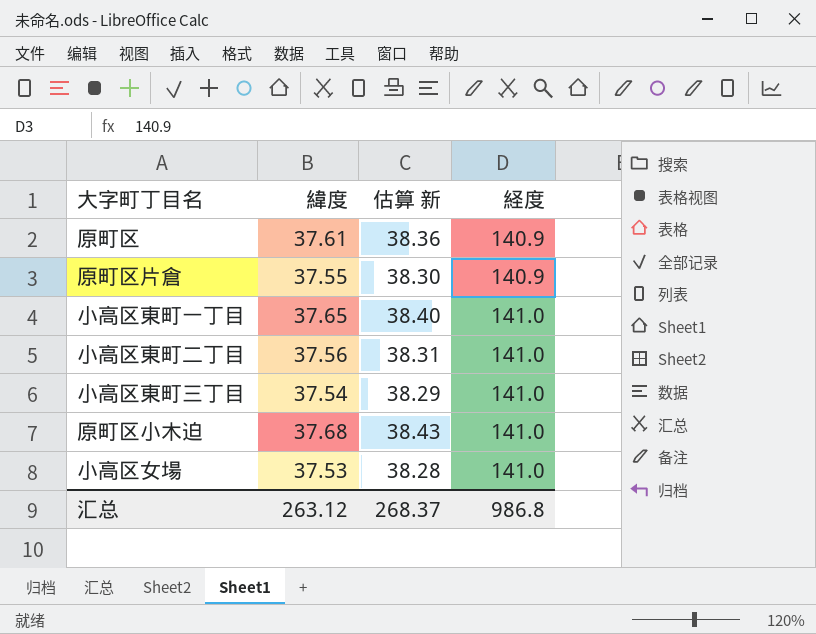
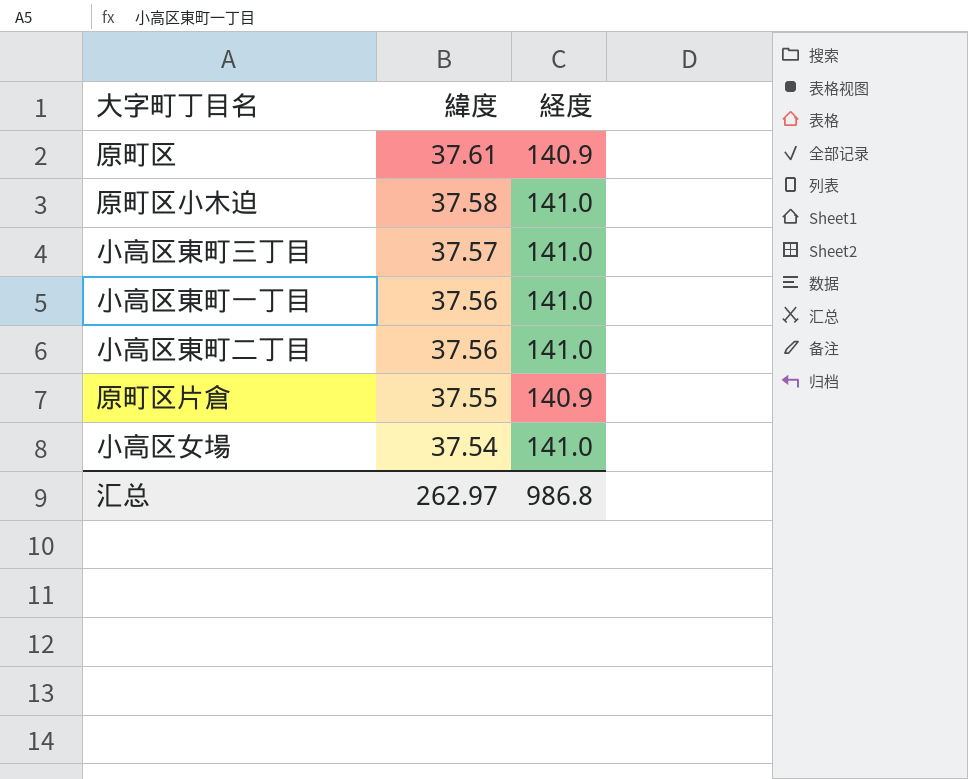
row order: 経度 ascending -> 緯度 descending
column 估算 新 | formula: [緯度] * 1.02 -> none
原町区小木迫 | 緯度: 37.68 -> 37.58
小高区東町三丁目 | 緯度: 37.54 -> 37.57
小高区東町一丁目 | 緯度: 37.65 -> 37.56
小高区女場 | 緯度: 37.53 -> 37.54
汇总 | 緯度: 263.12 -> 262.97

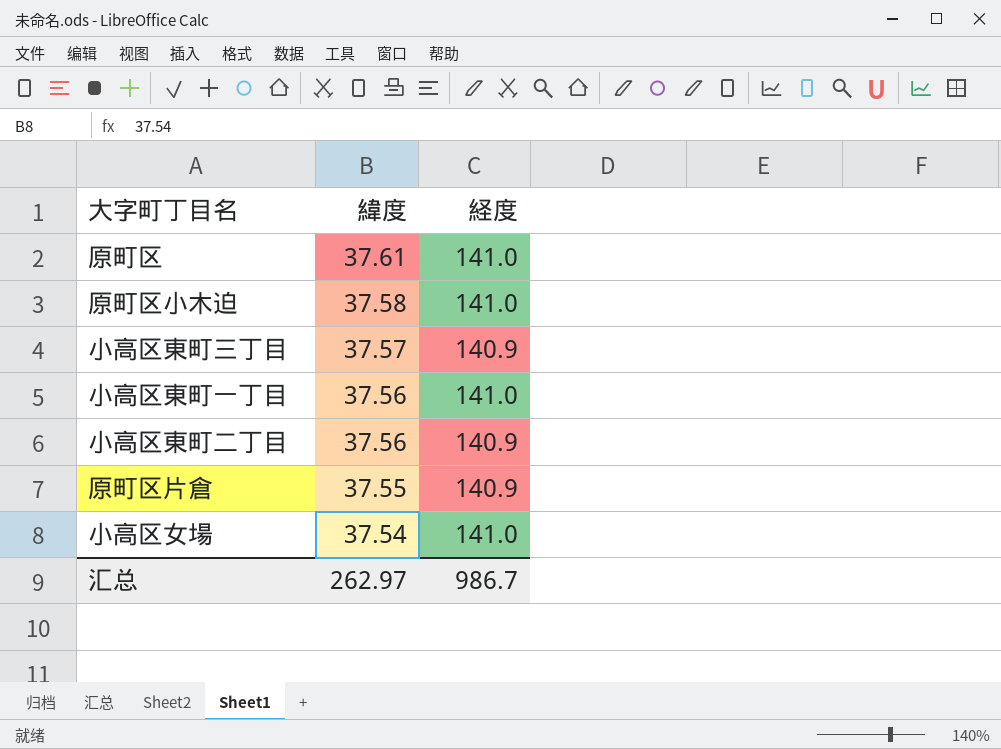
原町区 | 経度: 140.9 -> 141.0
小高区東町三丁目 | 経度: 141.0 -> 140.9
小高区東町二丁目 | 経度: 141.0 -> 140.9
汇总 | 経度: 986.8 -> 986.7

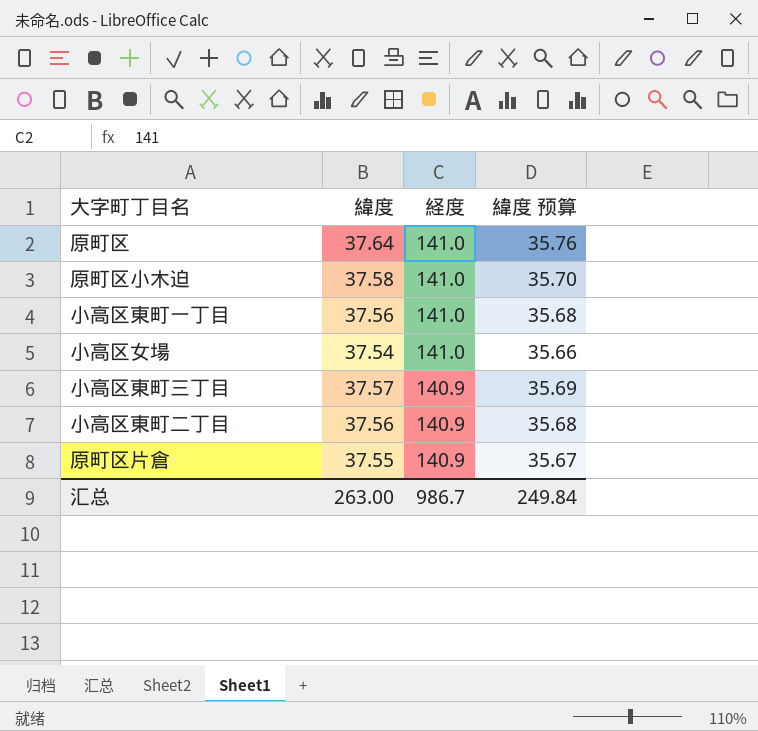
row order: 緯度 descending -> 経度 descending
column 緯度 预算 | formula: none -> [緯度] * 0.95
原町区 | 緯度: 37.61 -> 37.64
汇总 | 緯度: 262.97 -> 263.00

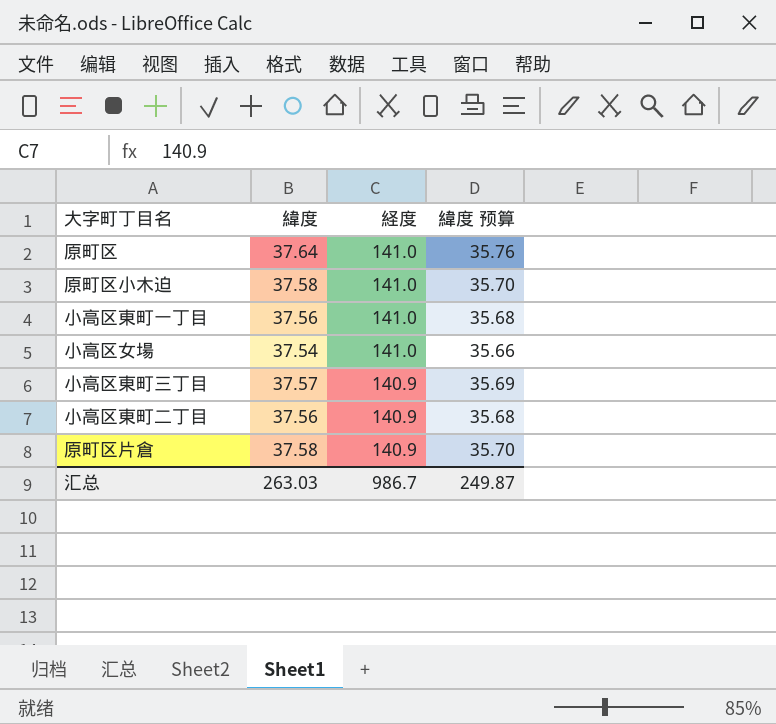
原町区片倉 | 緯度: 37.55 -> 37.58
原町区片倉 | 緯度 预算: 35.67 -> 35.70
汇总 | 緯度: 263.00 -> 263.03
汇总 | 緯度 预算: 249.84 -> 249.87

